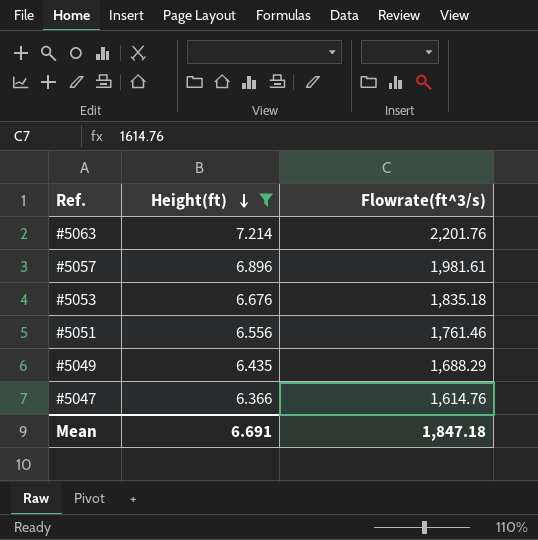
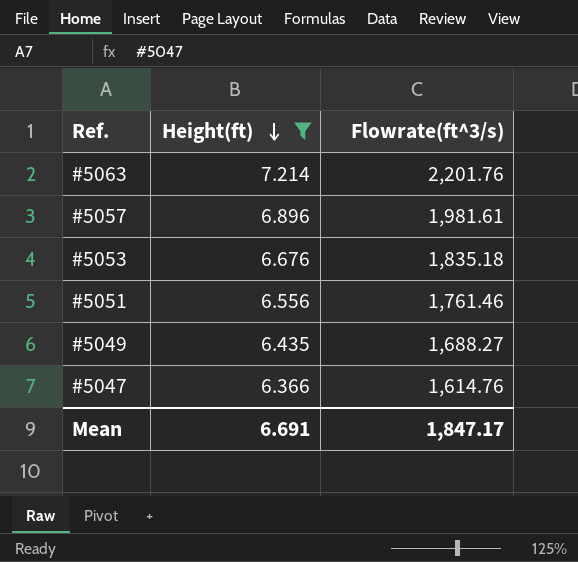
#5049 | Flowrate(ft^3/s): 1,688.29 -> 1,688.27
Mean | Flowrate(ft^3/s): 1,847.18 -> 1,847.17

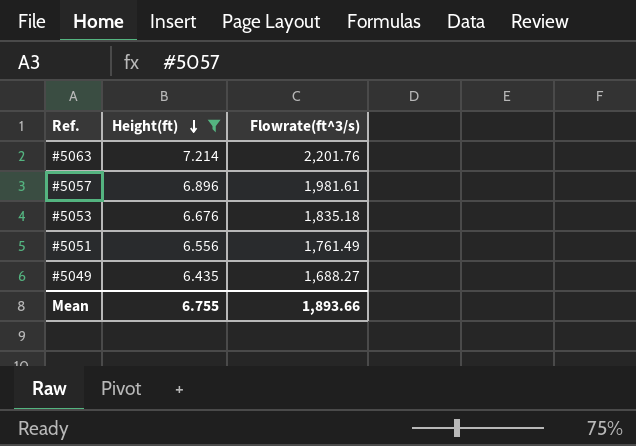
row #5047: 6.366 | 1,614.76 -> none
#5051 | Flowrate(ft^3/s): 1,761.46 -> 1,761.49
Mean | Height(ft): 6.691 -> 6.755
Mean | Flowrate(ft^3/s): 1,847.17 -> 1,893.66

